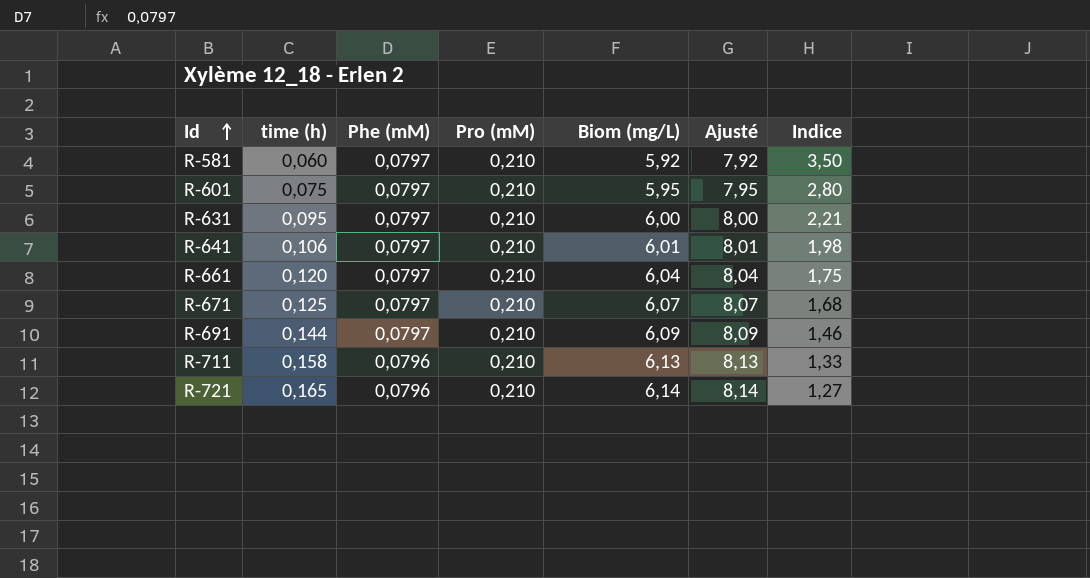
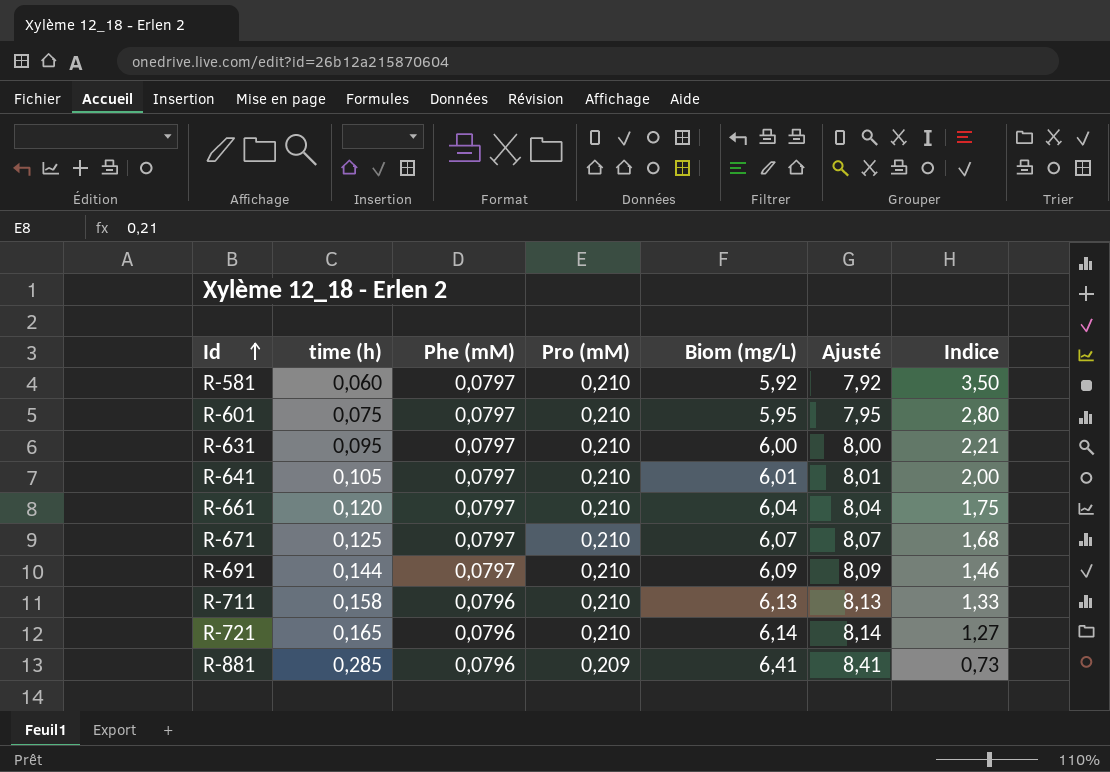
R-641 | time (h): 0,106 -> 0,105
R-641 | Indice: 1,98 -> 2,00
row R-881: none -> 0,285 | 0,0796 | 0,209 | 6,41 | 8,41 | 0,73

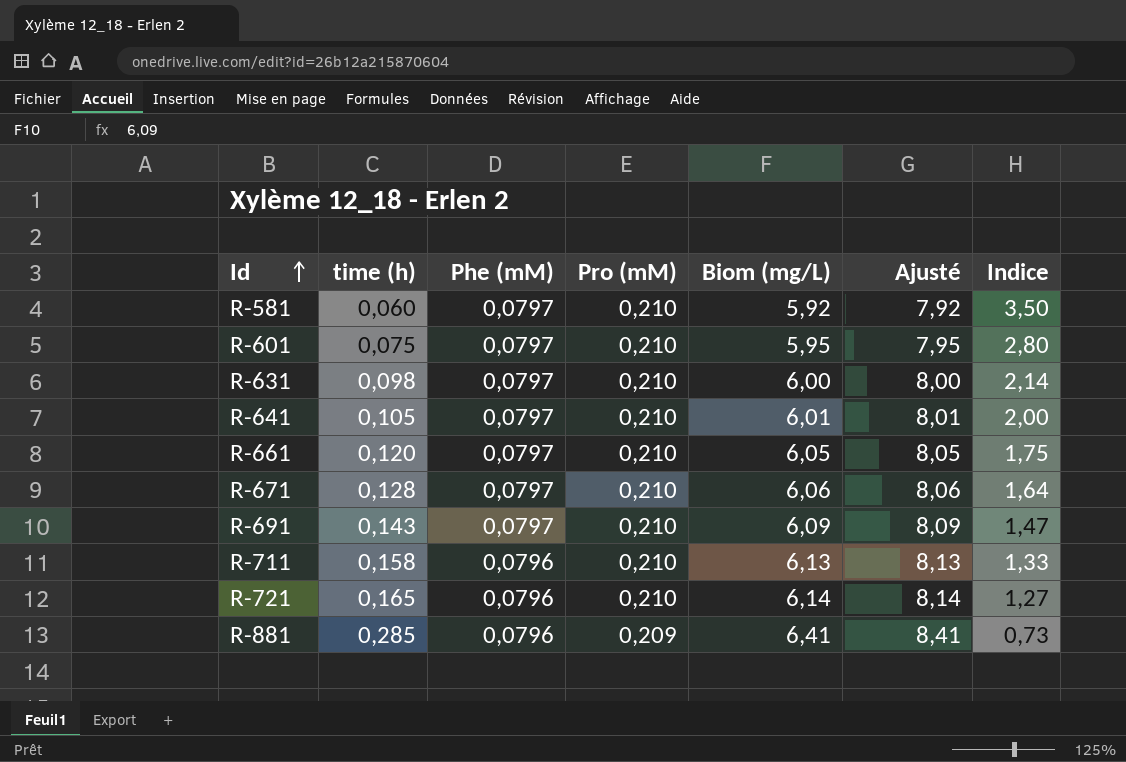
R-631 | time (h): 0,095 -> 0,098
R-631 | Indice: 2,21 -> 2,14
R-661 | Biom (mg/L): 6,04 -> 6,05
R-661 | Ajusté: 8,04 -> 8,05
R-671 | time (h): 0,125 -> 0,128
R-671 | Biom (mg/L): 6,07 -> 6,06
R-671 | Ajusté: 8,07 -> 8,06
R-671 | Indice: 1,68 -> 1,64
R-691 | time (h): 0,144 -> 0,143
R-691 | Indice: 1,46 -> 1,47

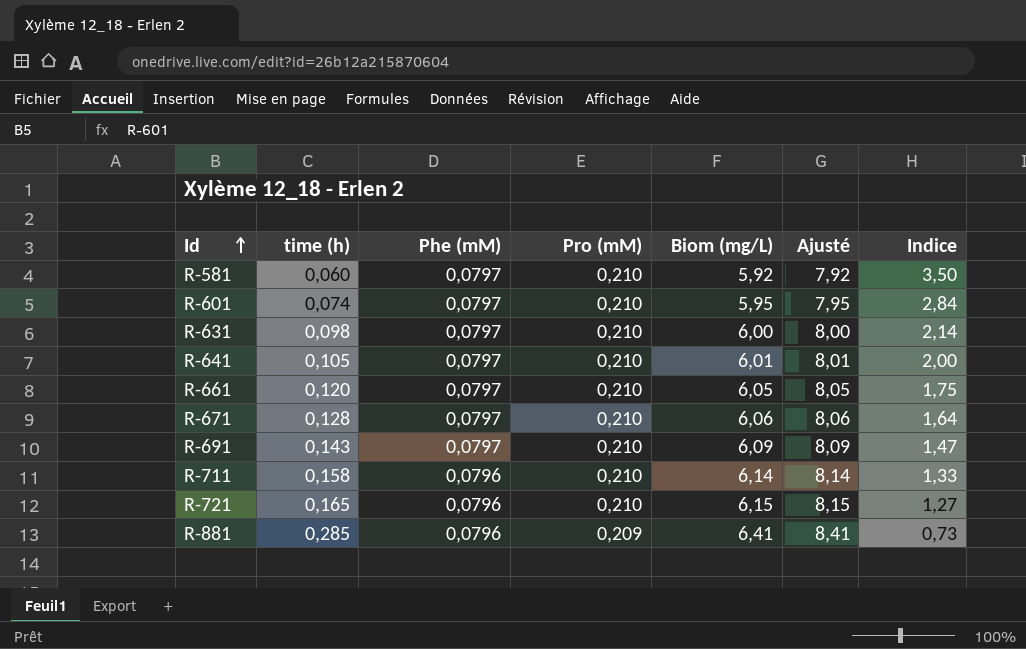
R-601 | time (h): 0,075 -> 0,074
R-601 | Indice: 2,80 -> 2,84
R-711 | Biom (mg/L): 6,13 -> 6,14
R-711 | Ajusté: 8,13 -> 8,14
R-721 | Biom (mg/L): 6,14 -> 6,15
R-721 | Ajusté: 8,14 -> 8,15

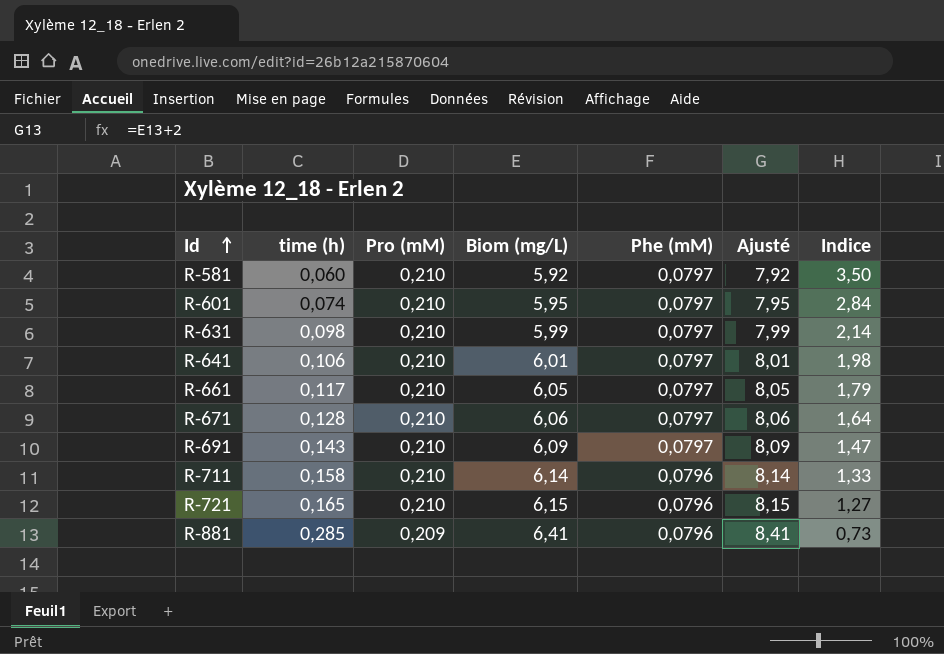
column Phe (mM) | position: 3 -> 5
R-631 | Biom (mg/L): 6,00 -> 5,99
R-631 | Ajusté: 8,00 -> 7,99
R-641 | time (h): 0,105 -> 0,106
R-641 | Indice: 2,00 -> 1,98
R-661 | time (h): 0,120 -> 0,117
R-661 | Indice: 1,75 -> 1,79

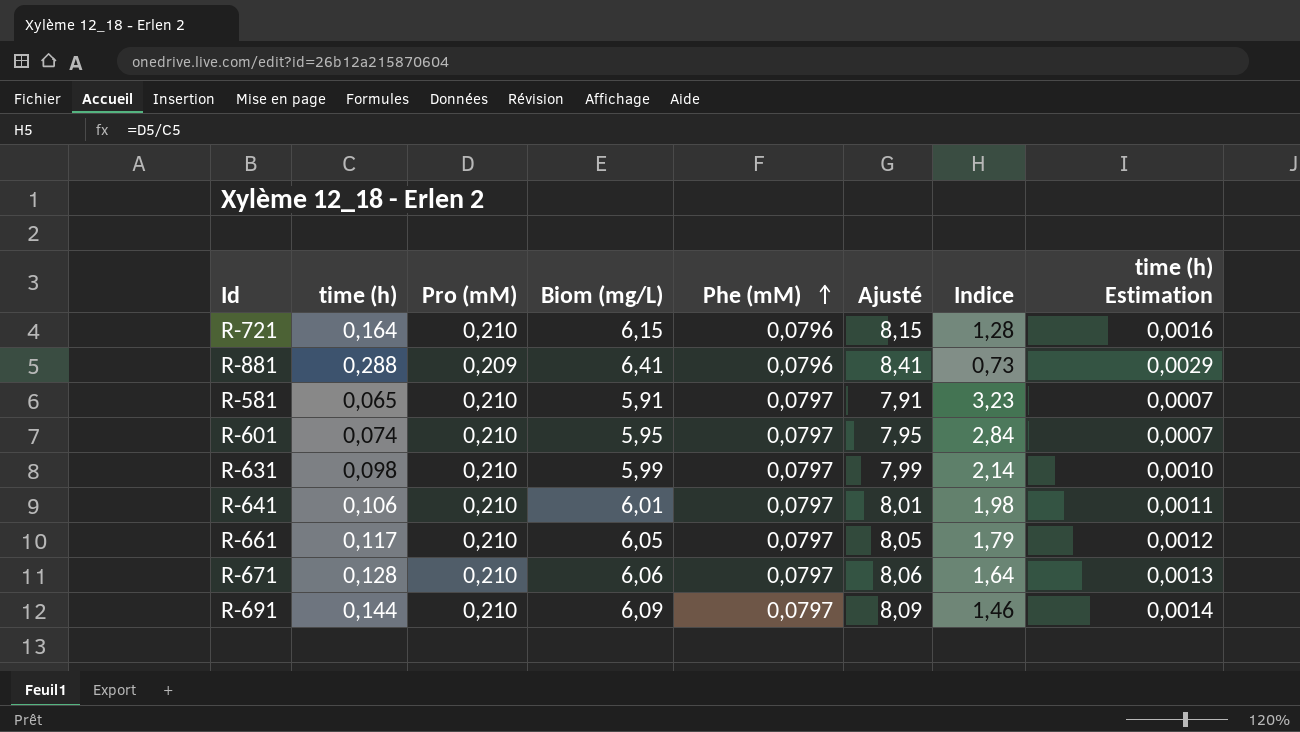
row order: Id ascending -> Phe (mM) ascending
column time (h) Estimation | formula: none -> [time (h)] * 0,01
row R-711: 0,158 | 0,210 | 6,14 | 0,0796 | 8,14 | 1,33 -> none
R-721 | time (h): 0,165 -> 0,164
R-721 | Indice: 1,27 -> 1,28
R-881 | time (h): 0,285 -> 0,288
R-581 | time (h): 0,060 -> 0,065
R-581 | Biom (mg/L): 5,92 -> 5,91
R-581 | Ajusté: 7,92 -> 7,91
R-581 | Indice: 3,50 -> 3,23
R-691 | time (h): 0,143 -> 0,144
R-691 | Indice: 1,47 -> 1,46

